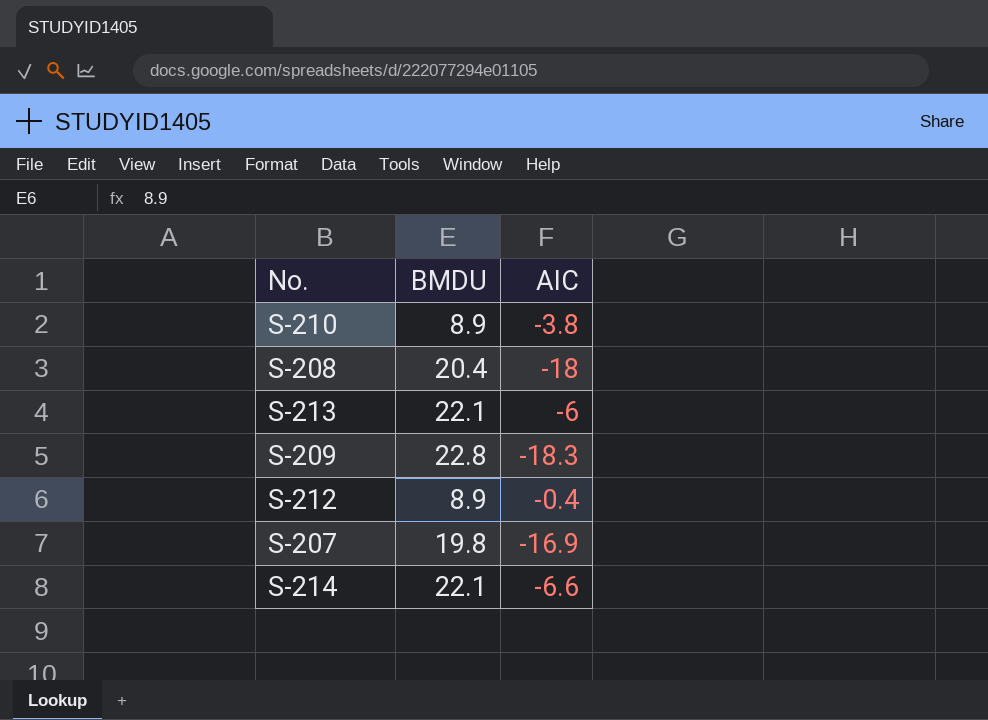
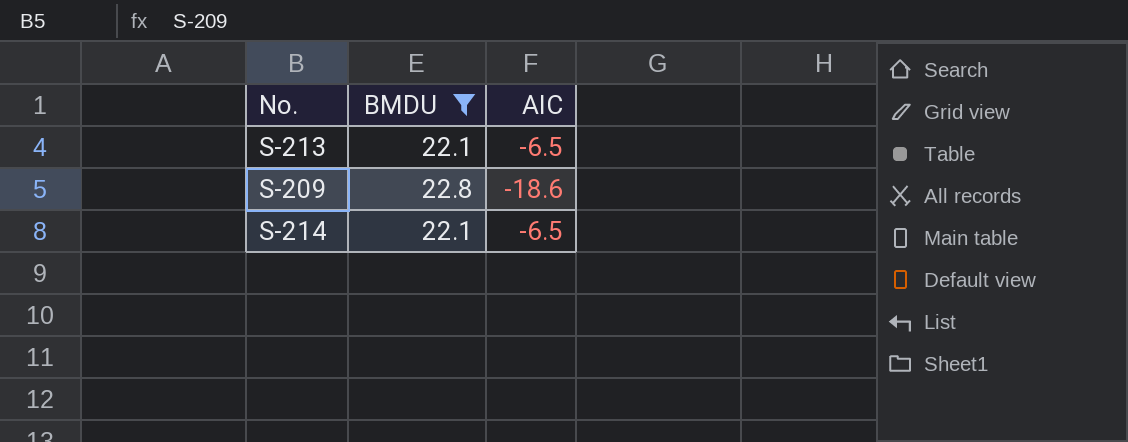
filter: none -> BMDU >= 22.1
S-213 | AIC: -6 -> -6.5
S-209 | AIC: -18.3 -> -18.6
S-214 | AIC: -6.6 -> -6.5

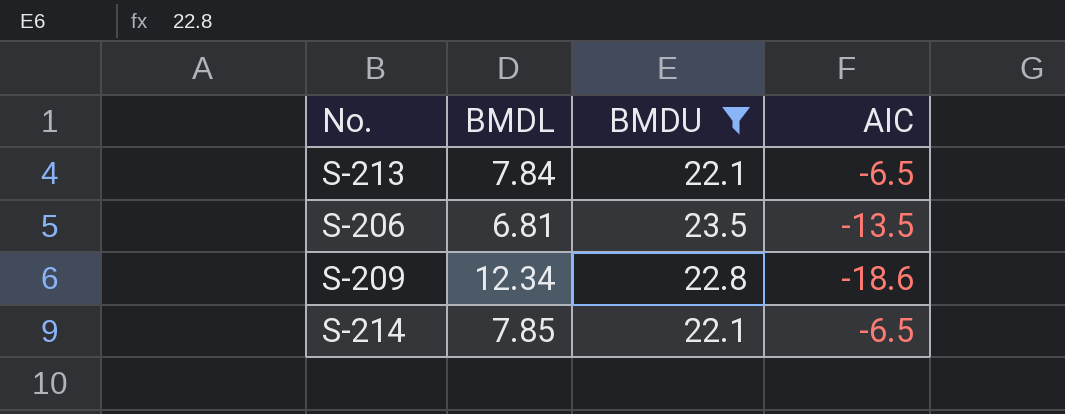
column BMDL | position: none -> 2
row S-206: none -> 6.81 | 23.5 | -13.5

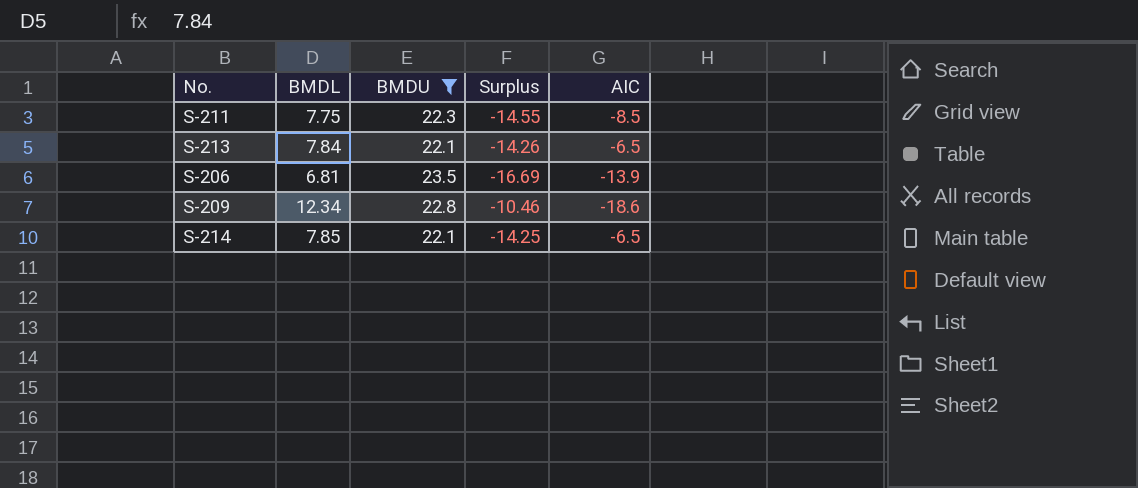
column Surplus | formula: none -> [BMDL] - [BMDU]
row S-211: none -> 7.75 | 22.3 | -14.55 | -8.5
S-206 | AIC: -13.5 -> -13.9

